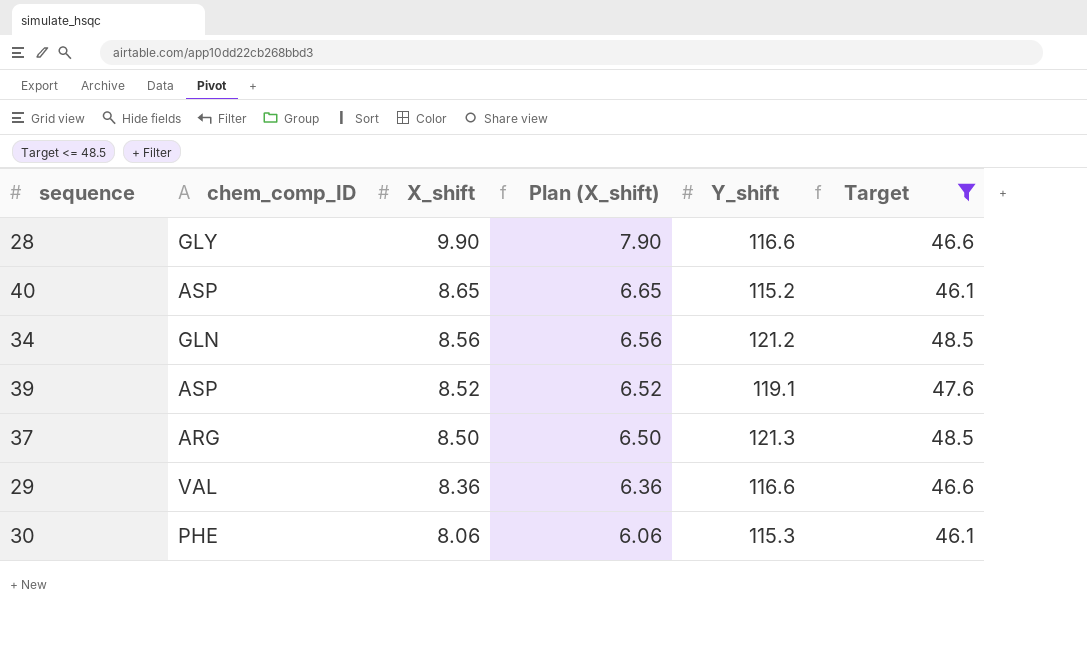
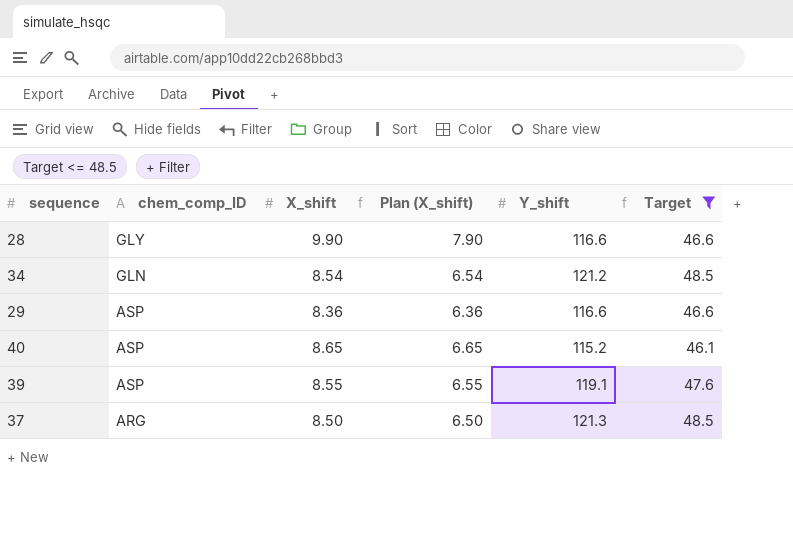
row order: X_shift descending -> chem_comp_ID descending
row 30: PHE | 8.06 | 6.06 | 115.3 | 46.1 -> none
34 | X_shift: 8.56 -> 8.54
34 | Plan (X_shift): 6.56 -> 6.54
29 | chem_comp_ID: VAL -> ASP
39 | X_shift: 8.52 -> 8.55
39 | Plan (X_shift): 6.52 -> 6.55

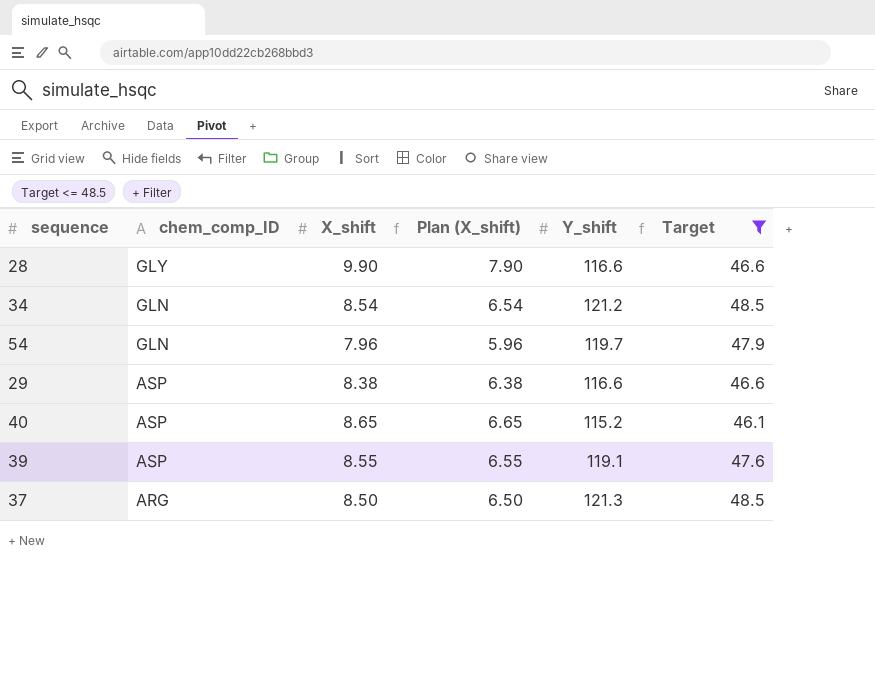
row 54: none -> GLN | 7.96 | 5.96 | 119.7 | 47.9
29 | X_shift: 8.36 -> 8.38
29 | Plan (X_shift): 6.36 -> 6.38

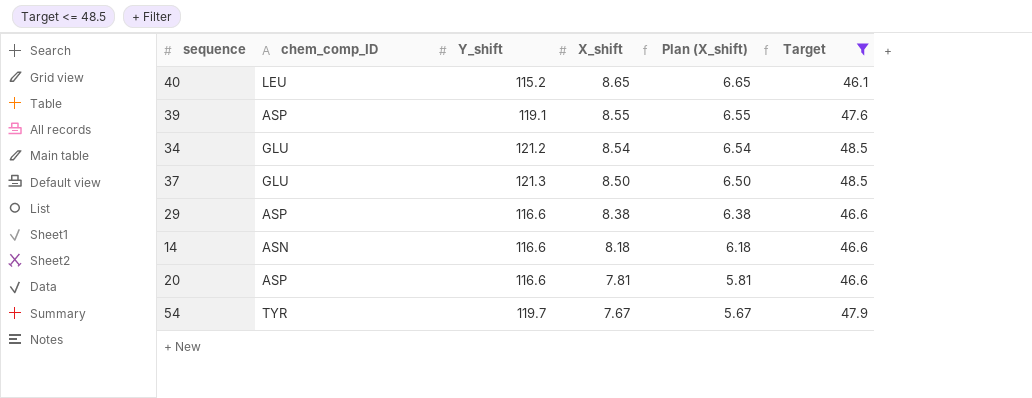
row order: chem_comp_ID descending -> X_shift descending
column Y_shift | position: 5 -> 3
row 28: GLY | 9.90 | 7.90 | 116.6 | 46.6 -> none
40 | chem_comp_ID: ASP -> LEU
34 | chem_comp_ID: GLN -> GLU
37 | chem_comp_ID: ARG -> GLU
row 14: none -> ASN | 116.6 | 8.18 | 6.18 | 46.6
row 20: none -> ASP | 116.6 | 7.81 | 5.81 | 46.6
54 | chem_comp_ID: GLN -> TYR
54 | X_shift: 7.96 -> 7.67
54 | Plan (X_shift): 5.96 -> 5.67

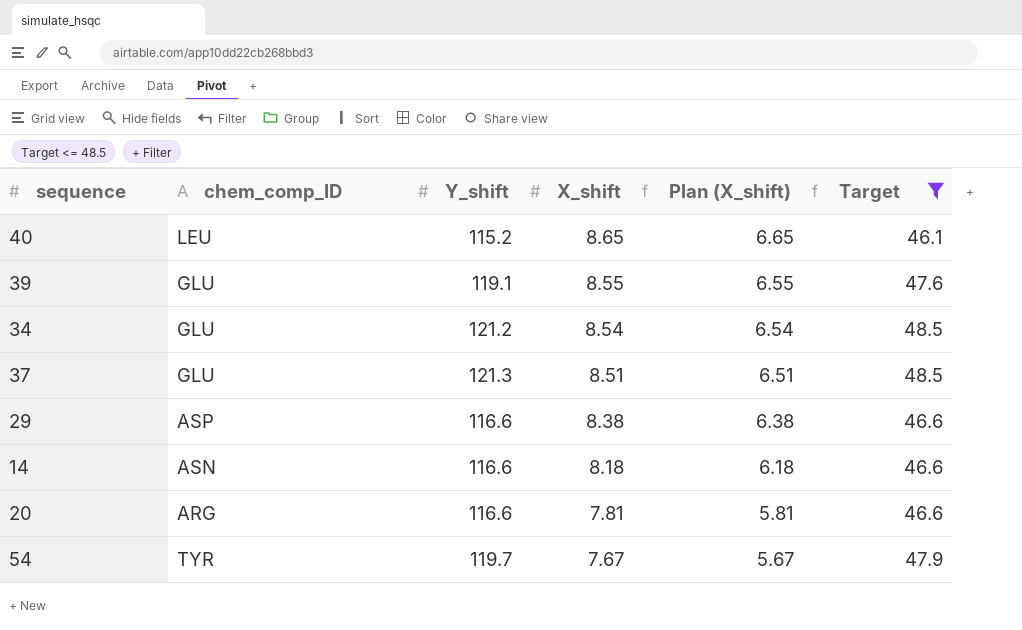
39 | chem_comp_ID: ASP -> GLU
37 | X_shift: 8.50 -> 8.51
37 | Plan (X_shift): 6.50 -> 6.51
20 | chem_comp_ID: ASP -> ARG

